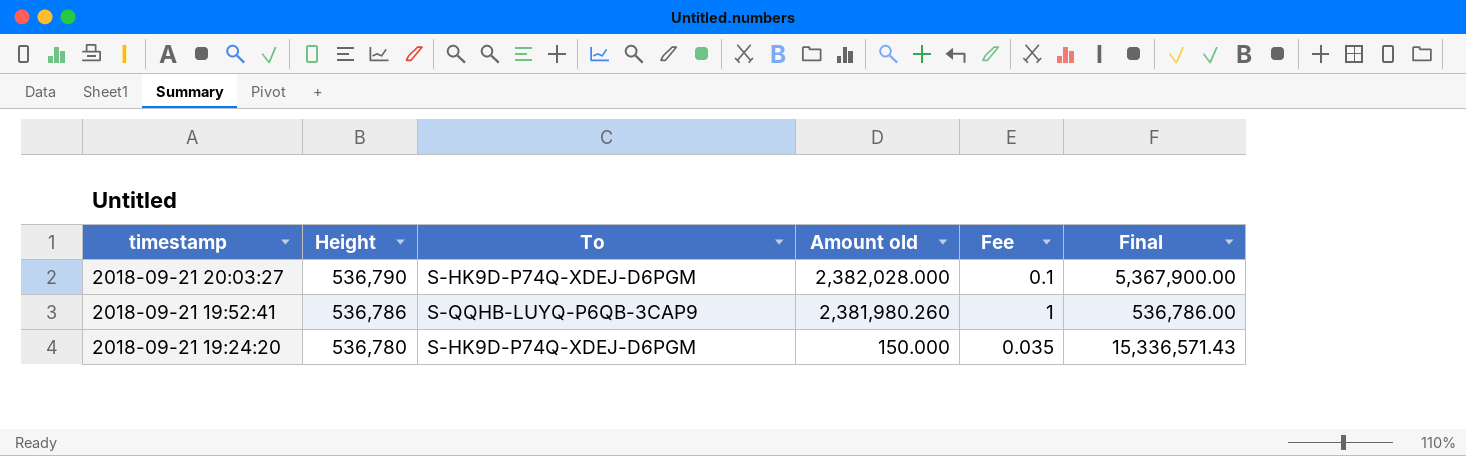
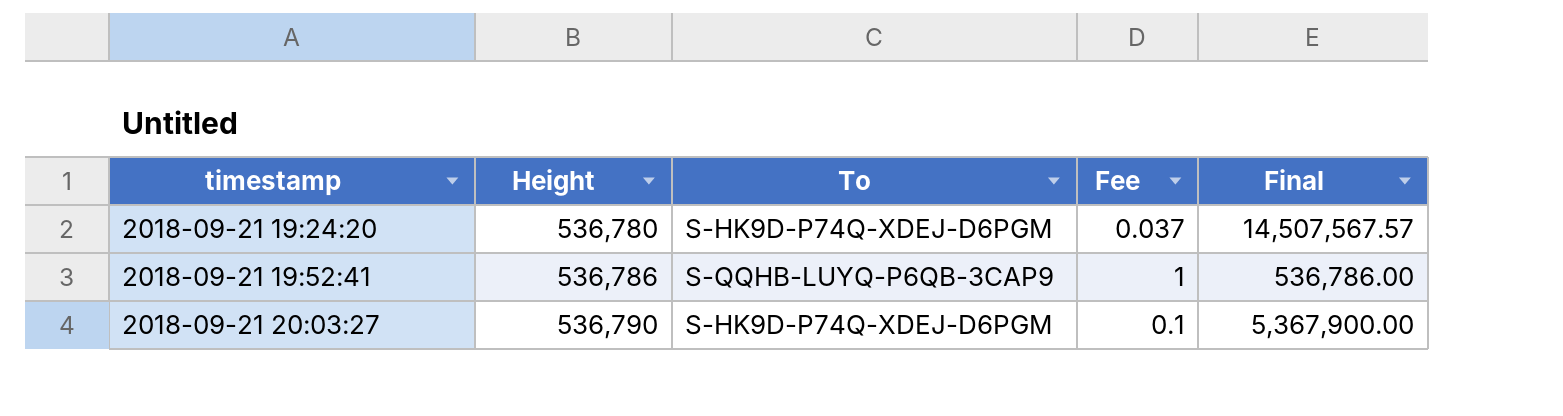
row order: timestamp descending -> timestamp ascending
column Amount old | position: 4 -> none
2018-09-21 19:24:20 | Fee: 0.035 -> 0.037
2018-09-21 19:24:20 | Final: 15,336,571.43 -> 14,507,567.57

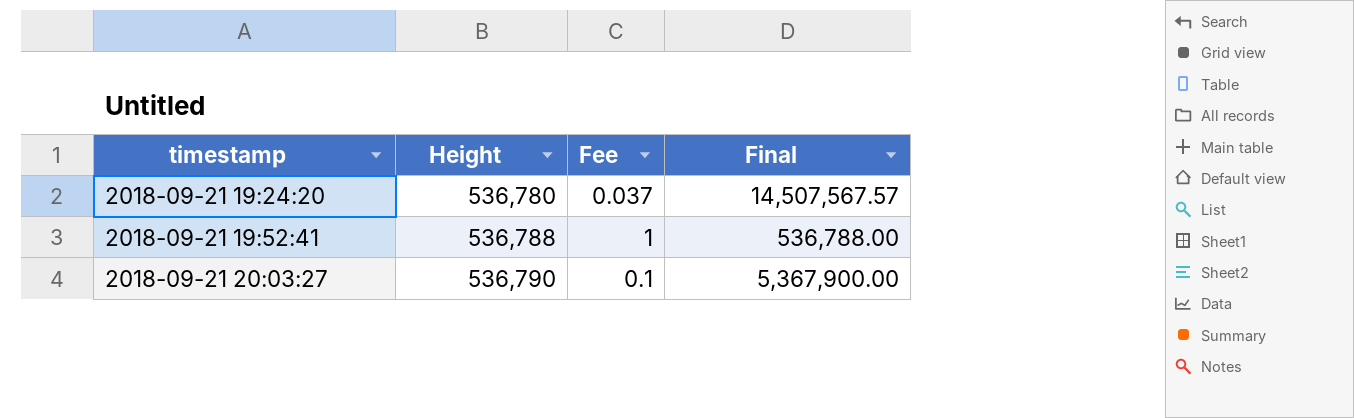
column To | position: 3 -> none
2018-09-21 19:52:41 | Height: 536,786 -> 536,788
2018-09-21 19:52:41 | Final: 536,786.00 -> 536,788.00

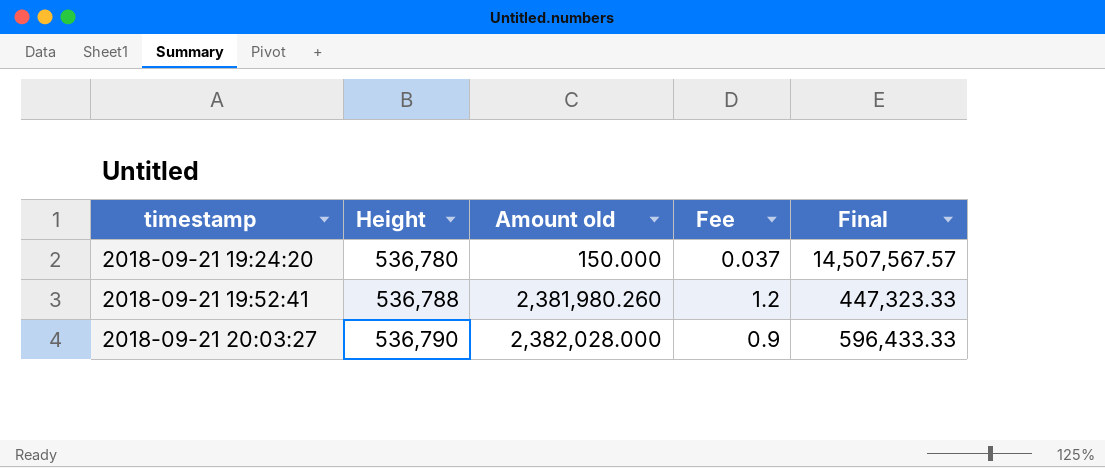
column Amount old | position: none -> 3
2018-09-21 19:52:41 | Fee: 1 -> 1.2
2018-09-21 19:52:41 | Final: 536,788.00 -> 447,323.33
2018-09-21 20:03:27 | Fee: 0.1 -> 0.9
2018-09-21 20:03:27 | Final: 5,367,900.00 -> 596,433.33

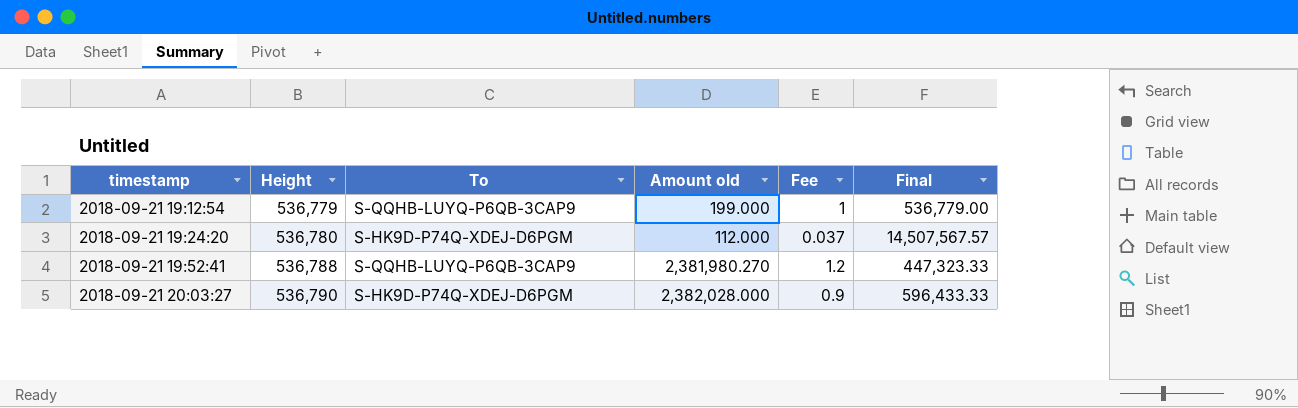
column To | position: none -> 3
row 2018-09-21 19:12:54: none -> 536,779 | S-QQHB-LUYQ-P6QB-3CAP9 | 199.000 | 1 | 536,779.00
2018-09-21 19:24:20 | Amount old: 150.000 -> 112.000
2018-09-21 19:52:41 | Amount old: 2,381,980.260 -> 2,381,980.270

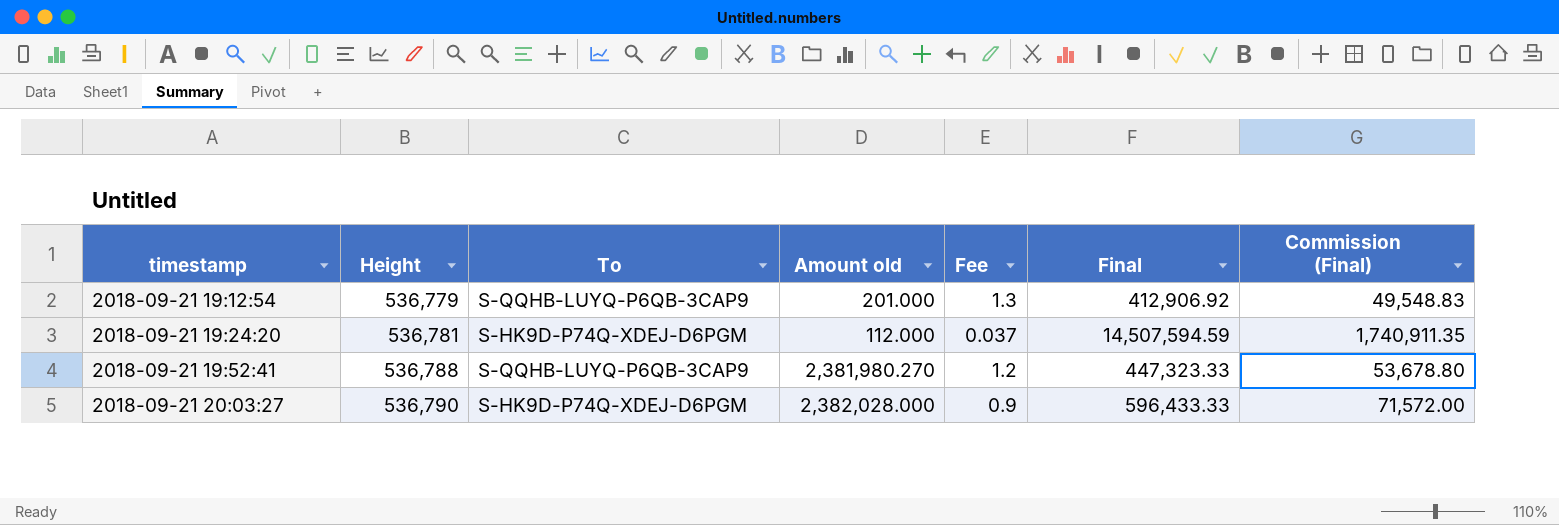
column Commission (Final) | formula: none -> [Final] * 0.12
2018-09-21 19:12:54 | Amount old: 199.000 -> 201.000
2018-09-21 19:12:54 | Fee: 1 -> 1.3
2018-09-21 19:12:54 | Final: 536,779.00 -> 412,906.92
2018-09-21 19:24:20 | Height: 536,780 -> 536,781
2018-09-21 19:24:20 | Final: 14,507,567.57 -> 14,507,594.59

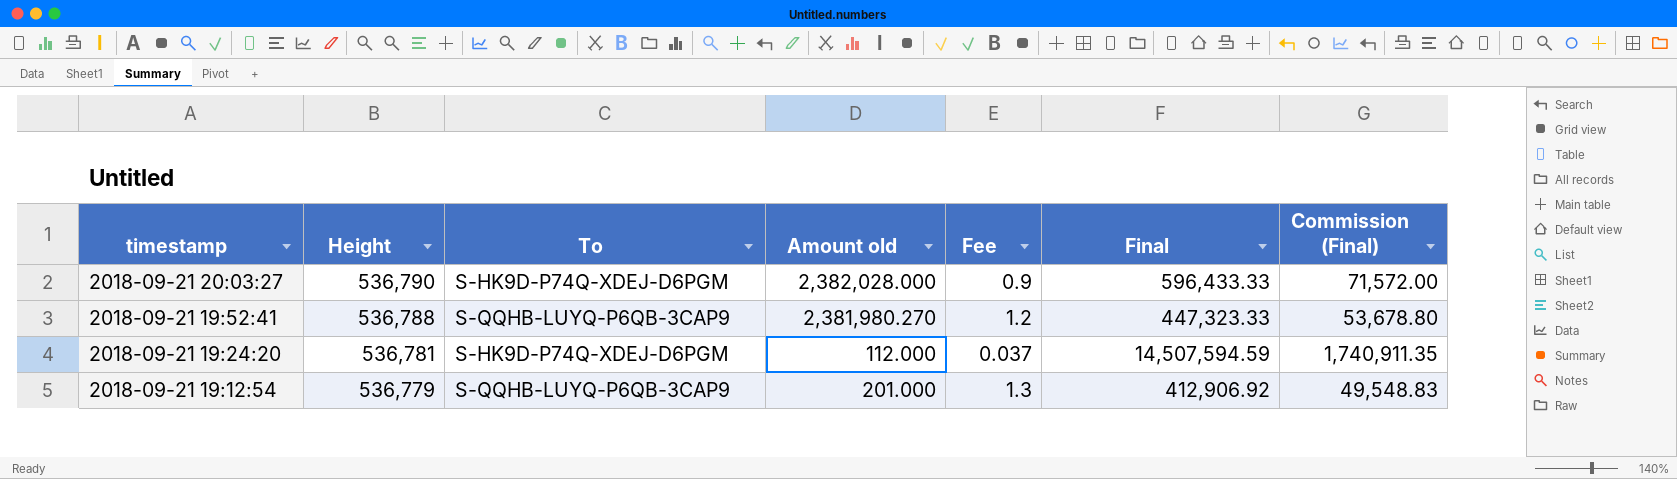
row order: timestamp ascending -> timestamp descending

